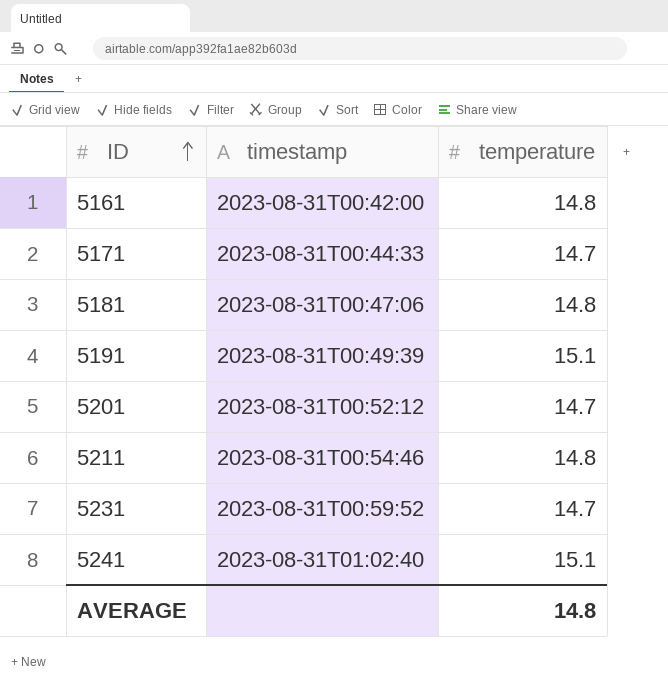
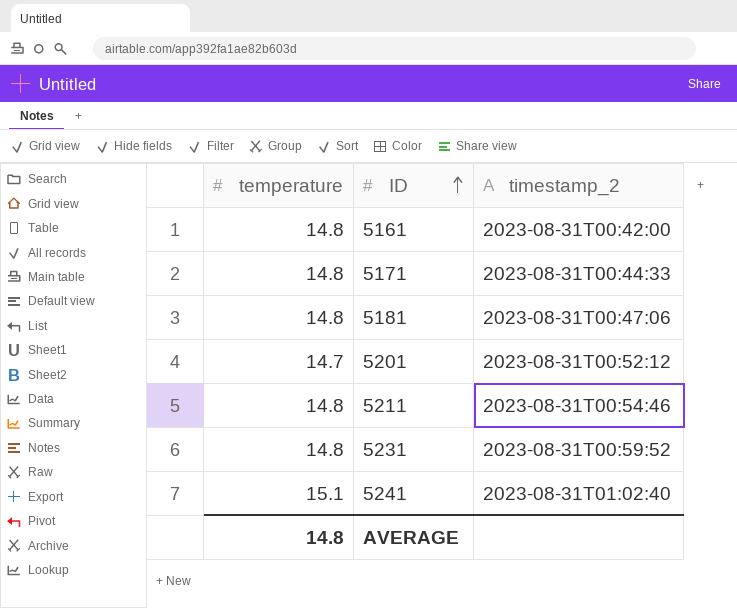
column temperature | position: 3 -> 1
column name: timestamp -> timestamp_2
row 5191: 2023-08-31T00:49:39 | 15.1 -> none
5171 | temperature: 14.7 -> 14.8
5231 | temperature: 14.7 -> 14.8

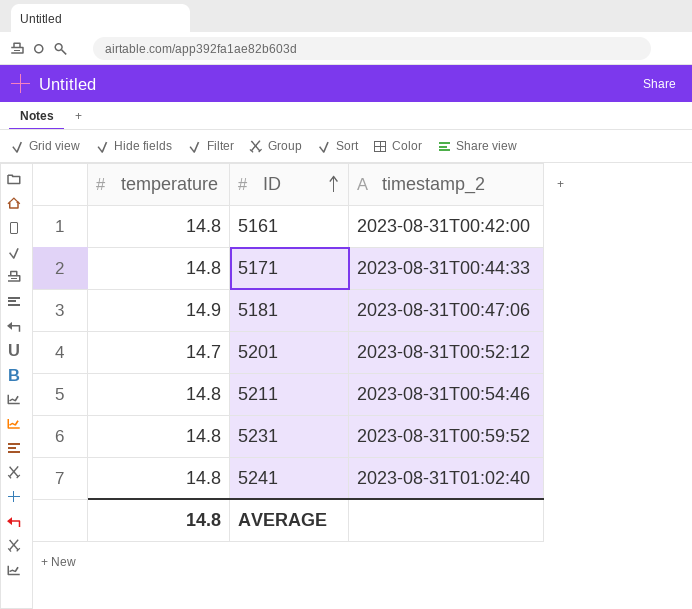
5181 | temperature: 14.8 -> 14.9
5241 | temperature: 15.1 -> 14.8

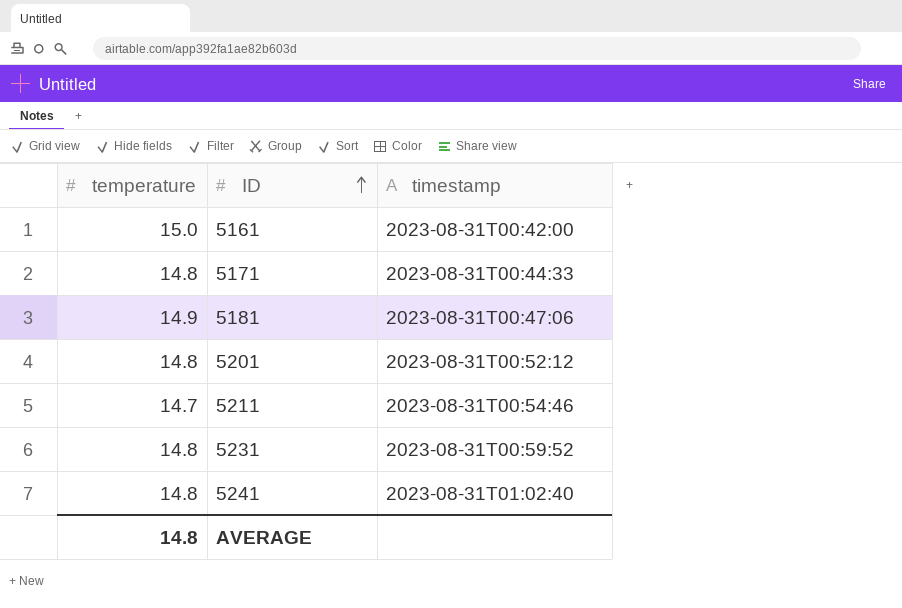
column name: timestamp_2 -> timestamp
5161 | temperature: 14.8 -> 15.0
5201 | temperature: 14.7 -> 14.8
5211 | temperature: 14.8 -> 14.7

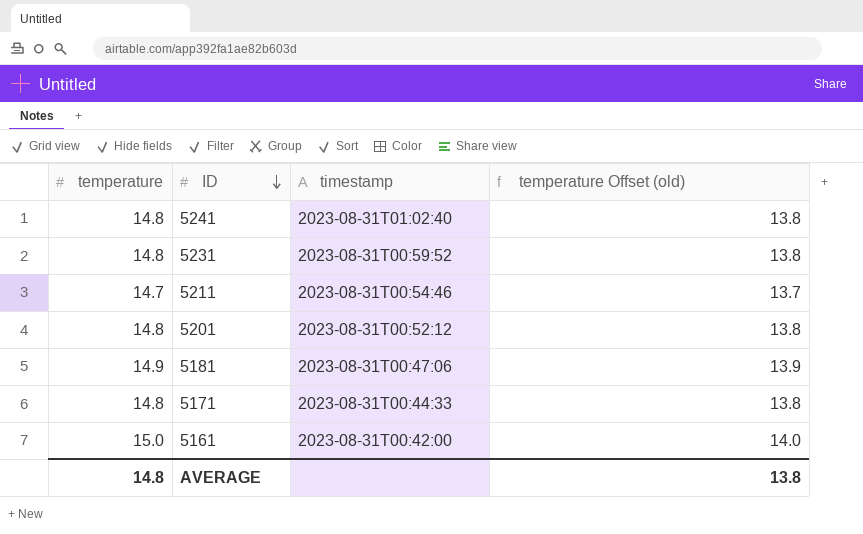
row order: ID ascending -> ID descending
column temperature Offset (old) | formula: none -> [temperature] - 1

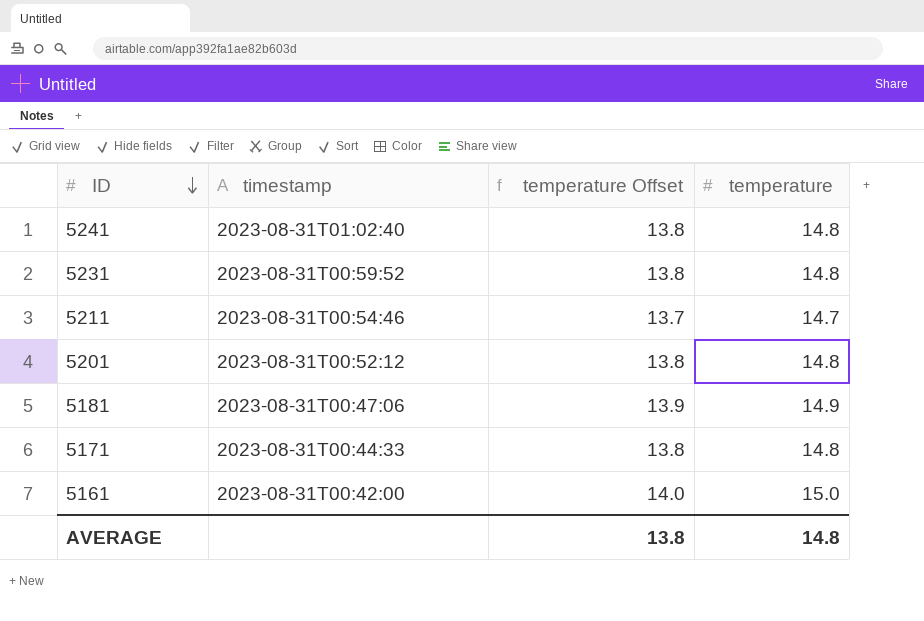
column name: temperature Offset (old) -> temperature Offset
column temperature | position: 1 -> 4

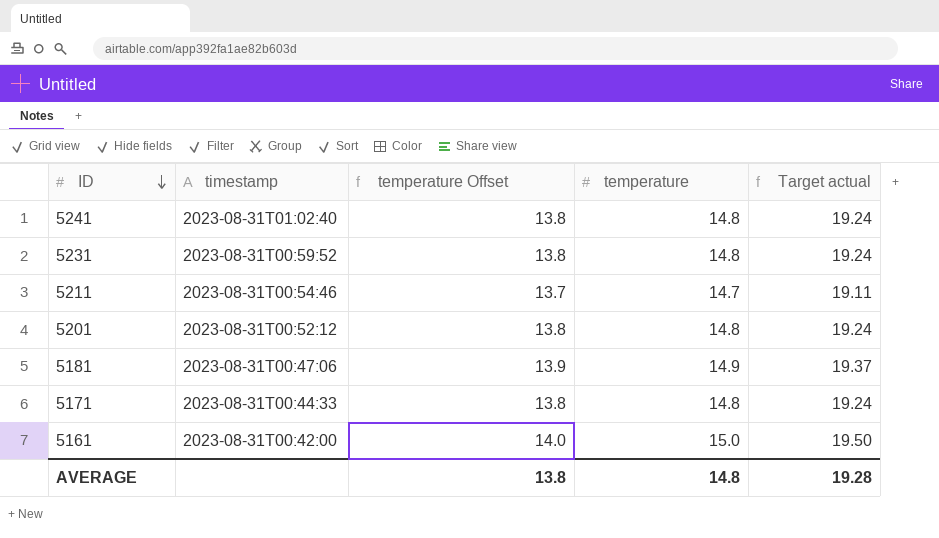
column Target actual | formula: none -> [temperature] * 1.3

